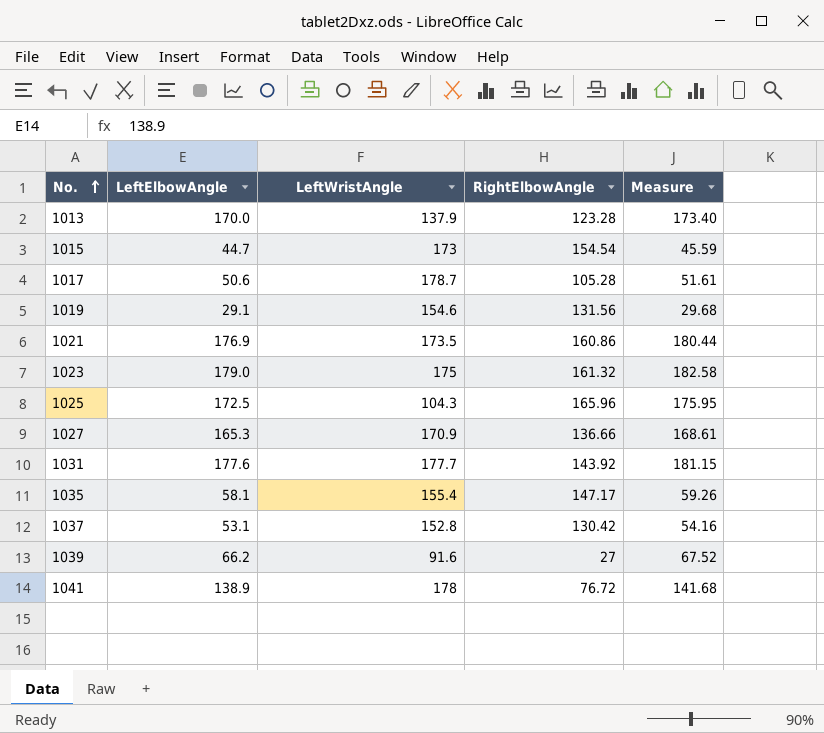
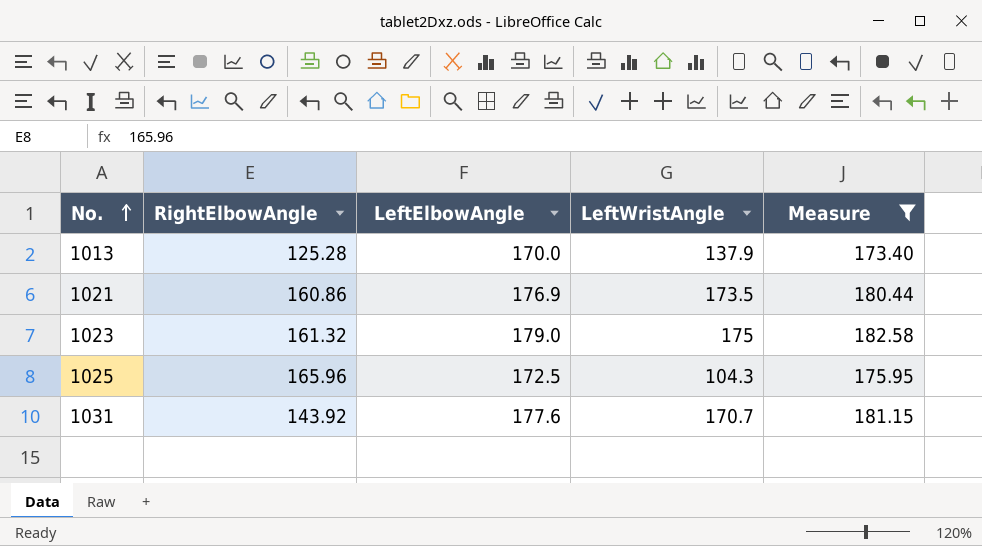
filter: none -> Measure >= 173.40
column RightElbowAngle | position: 4 -> 2
1013 | RightElbowAngle: 123.28 -> 125.28
1031 | LeftWristAngle: 177.7 -> 170.7

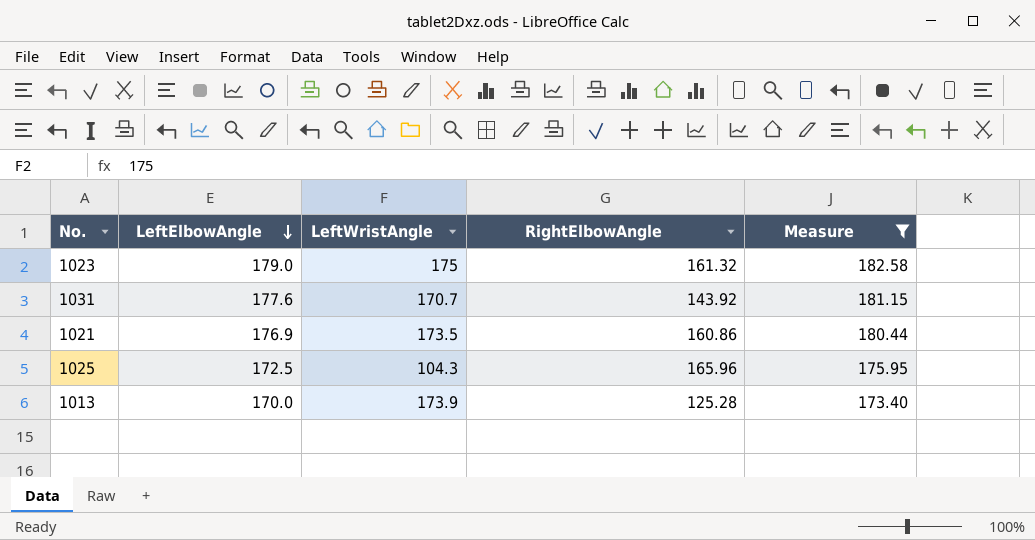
row order: No. ascending -> LeftElbowAngle descending
column RightElbowAngle | position: 2 -> 4
1013 | LeftWristAngle: 137.9 -> 173.9

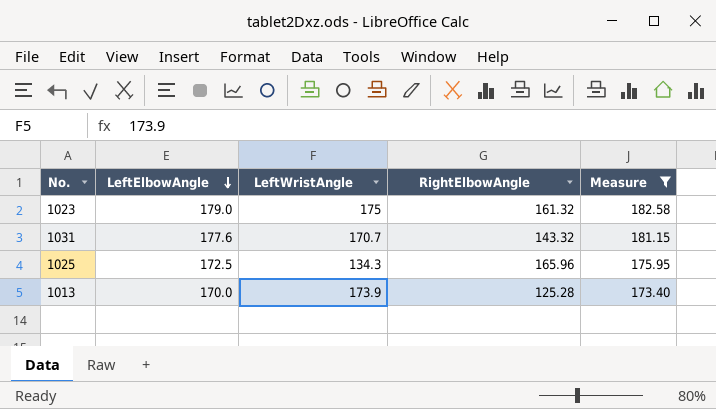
row 1021: 176.9 | 173.5 | 160.86 | 180.44 -> none
1031 | RightElbowAngle: 143.92 -> 143.32
1025 | LeftWristAngle: 104.3 -> 134.3

